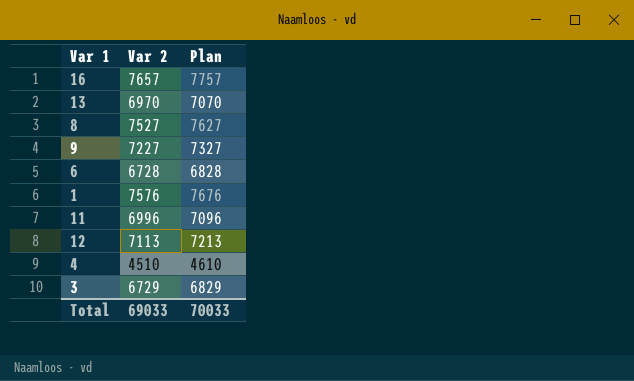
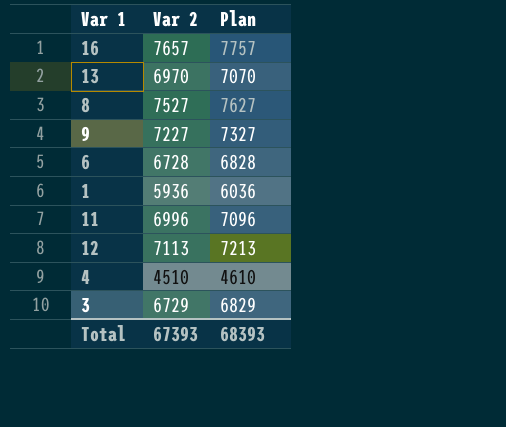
1 | Var 2: 7576 -> 5936
1 | Plan: 7676 -> 6036
Total | Var 2: 69033 -> 67393
Total | Plan: 70033 -> 68393

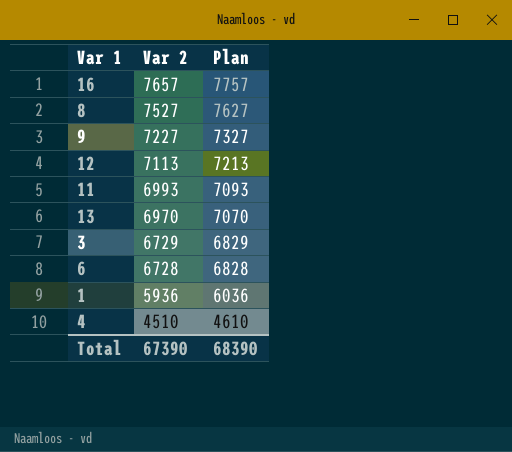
row order: none -> Var 2 descending
11 | Var 2: 6996 -> 6993
11 | Plan: 7096 -> 7093
Total | Var 2: 67393 -> 67390
Total | Plan: 68393 -> 68390

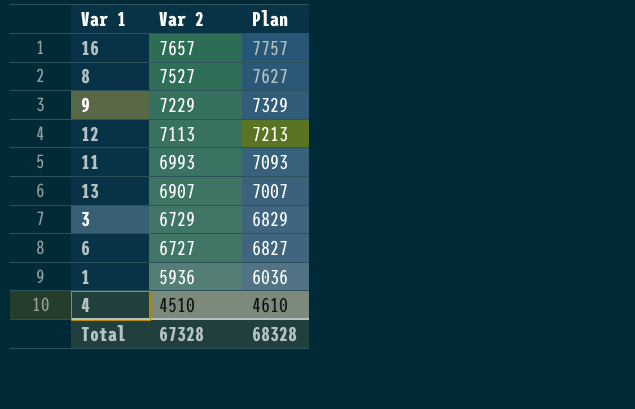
9 | Var 2: 7227 -> 7229
9 | Plan: 7327 -> 7329
13 | Var 2: 6970 -> 6907
13 | Plan: 7070 -> 7007
6 | Var 2: 6728 -> 6727
6 | Plan: 6828 -> 6827
Total | Var 2: 67390 -> 67328
Total | Plan: 68390 -> 68328

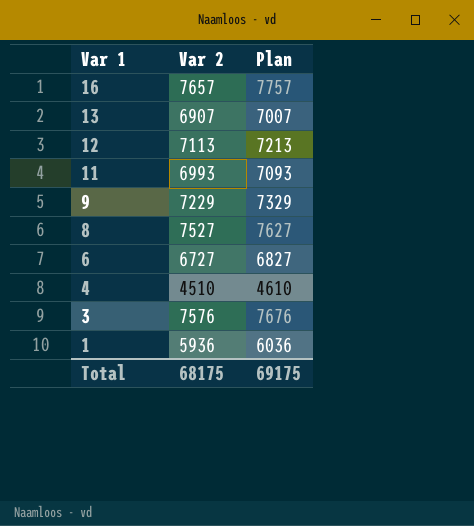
row order: Var 2 descending -> Var 1 descending
3 | Var 2: 6729 -> 7576
3 | Plan: 6829 -> 7676
Total | Var 2: 67328 -> 68175
Total | Plan: 68328 -> 69175

